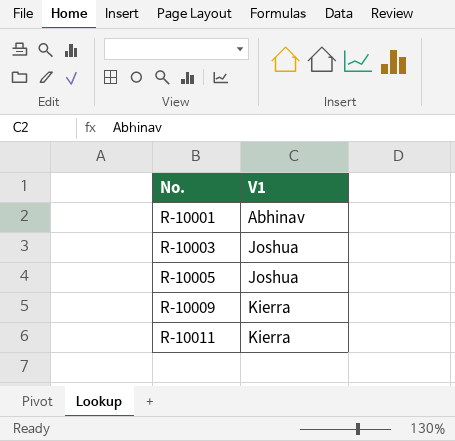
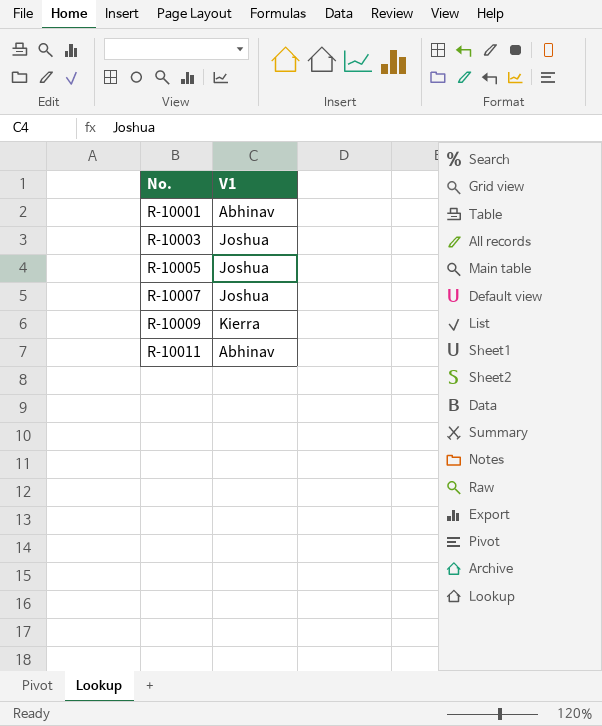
row R-10007: none -> Joshua
R-10011 | V1: Kierra -> Abhinav

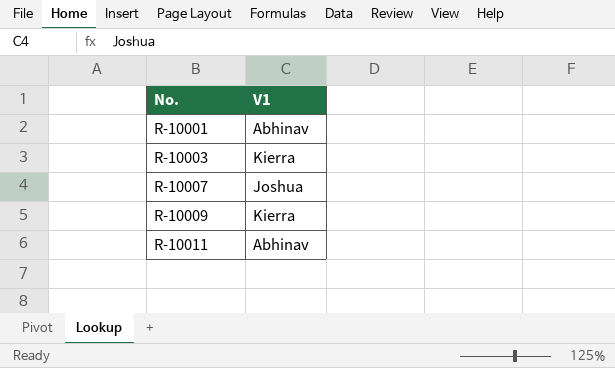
row R-10005: Joshua -> none
R-10003 | V1: Joshua -> Kierra

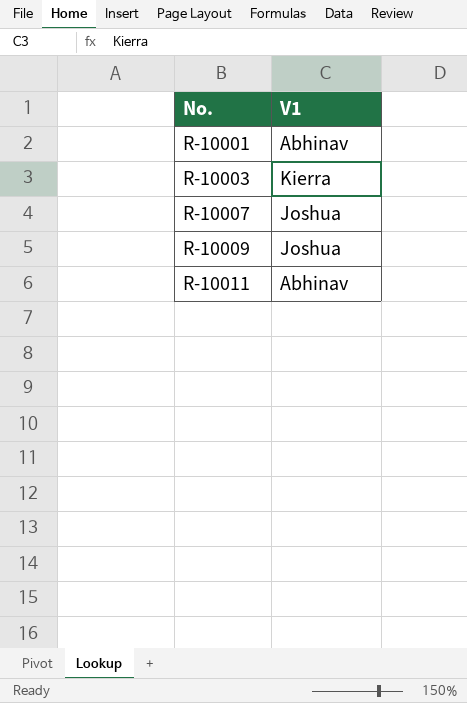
R-10009 | V1: Kierra -> Joshua

